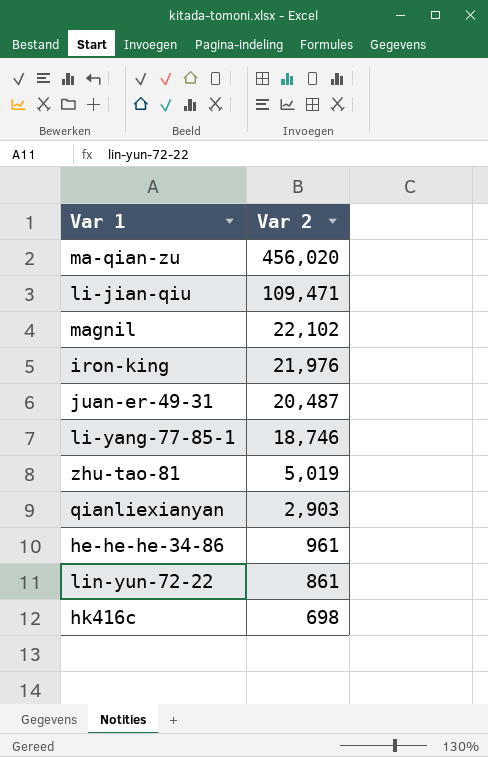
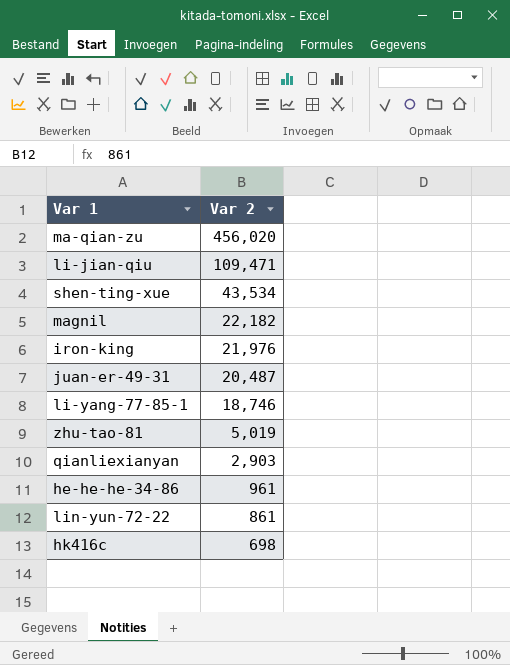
row shen-ting-xue: none -> 43,534
magnil | Var 2: 22,102 -> 22,182

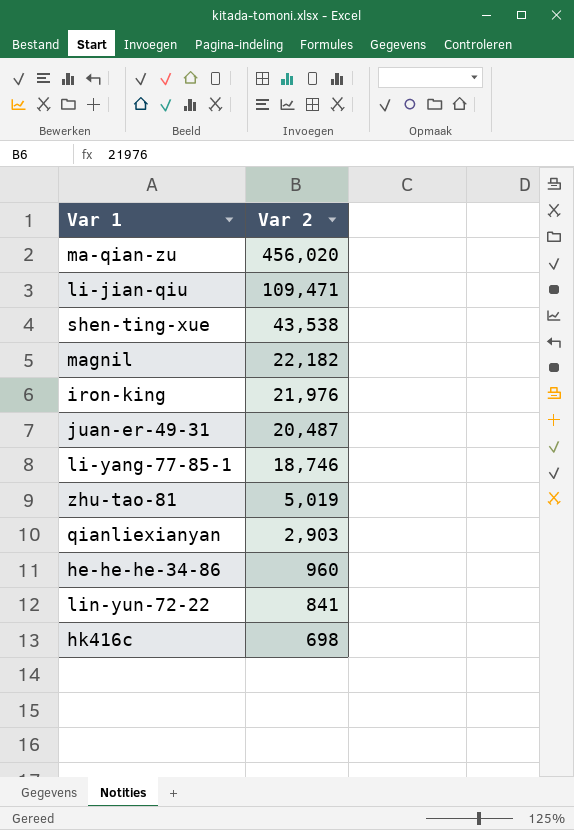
shen-ting-xue | Var 2: 43,534 -> 43,538
he-he-he-34-86 | Var 2: 961 -> 960
lin-yun-72-22 | Var 2: 861 -> 841

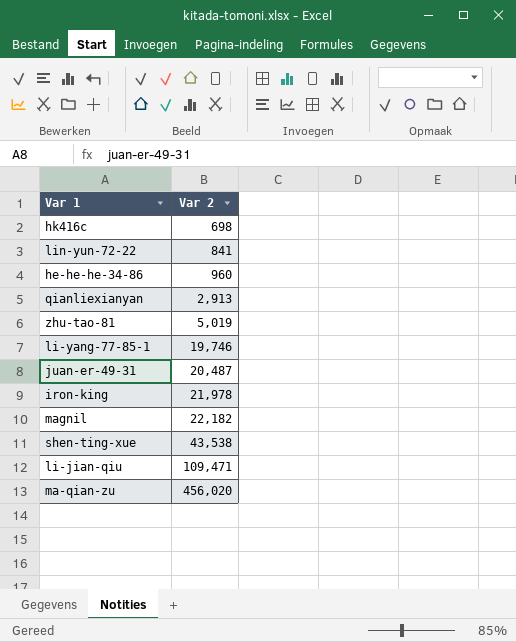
row order: Var 2 descending -> Var 2 ascending
qianliexianyan | Var 2: 2,903 -> 2,913
li-yang-77-85-1 | Var 2: 18,746 -> 19,746
iron-king | Var 2: 21,976 -> 21,978

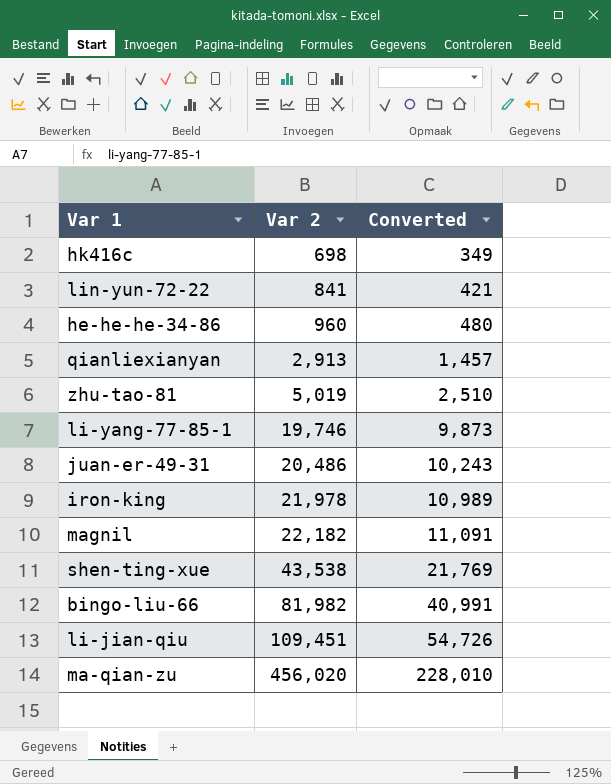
column Converted | formula: none -> [Var 2] * 0.5
juan-er-49-31 | Var 2: 20,487 -> 20,486
row bingo-liu-66: none -> 81,982 | 40,991
li-jian-qiu | Var 2: 109,471 -> 109,451

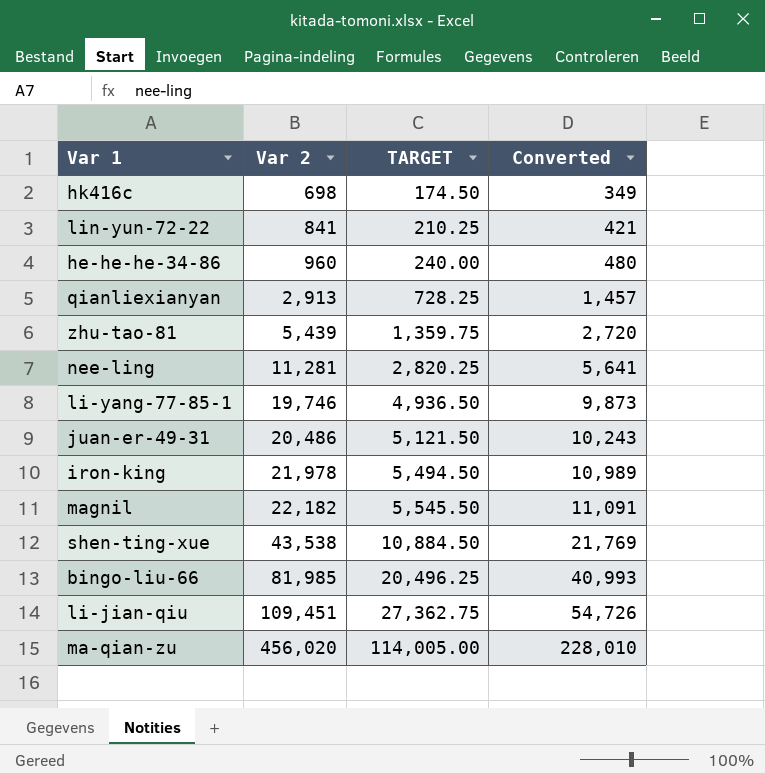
column TARGET | formula: none -> [Var 2] * 0.25
zhu-tao-81 | Var 2: 5,019 -> 5,439
zhu-tao-81 | Converted: 2,510 -> 2,720
row nee-ling: none -> 11,281 | 2,820.25 | 5,641
bingo-liu-66 | Var 2: 81,982 -> 81,985
bingo-liu-66 | Converted: 40,991 -> 40,993

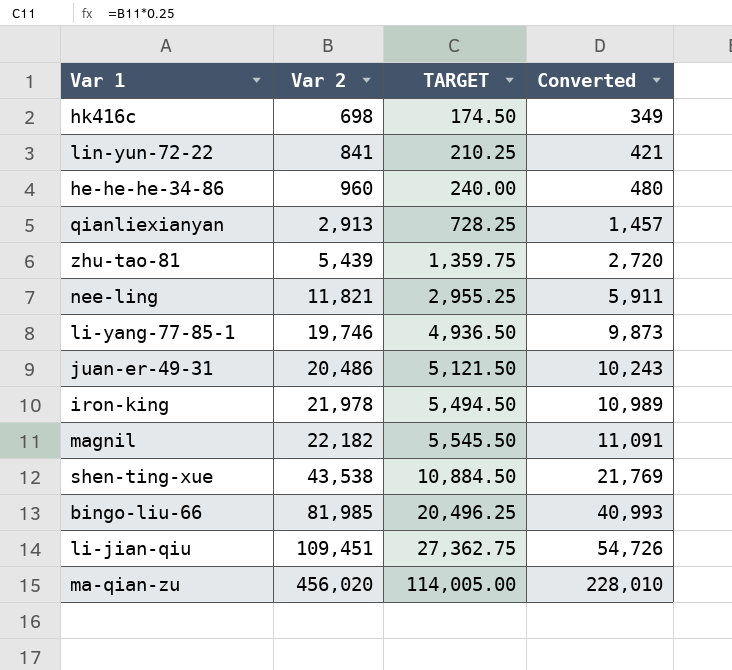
nee-ling | Var 2: 11,281 -> 11,821
nee-ling | TARGET: 2,820.25 -> 2,955.25
nee-ling | Converted: 5,641 -> 5,911

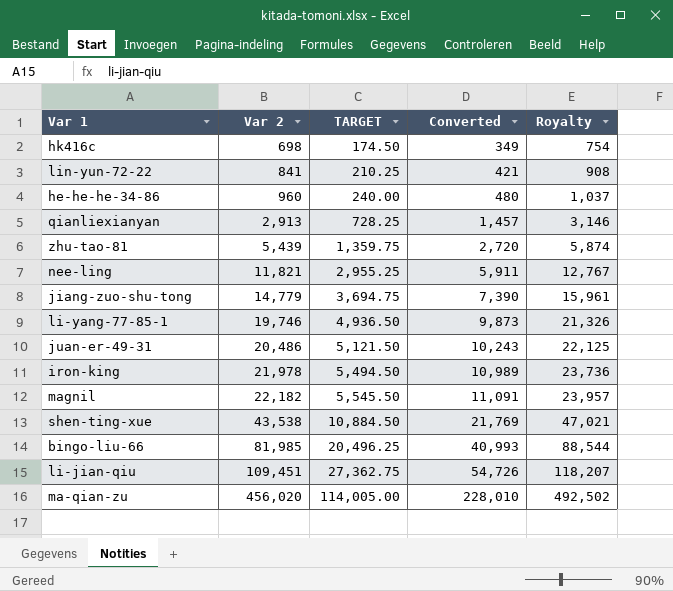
column Royalty | formula: none -> [Var 2] * 1.08
row jiang-zuo-shu-tong: none -> 14,779 | 3,694.75 | 7,390 | 15,961

